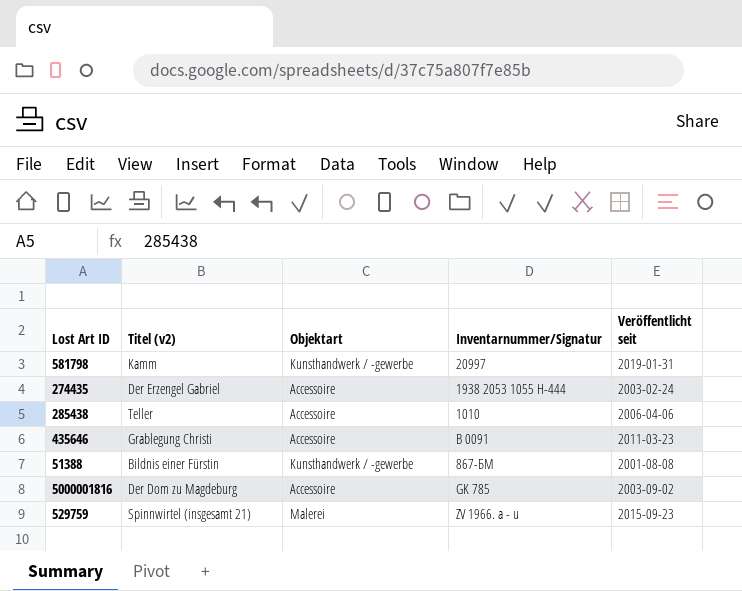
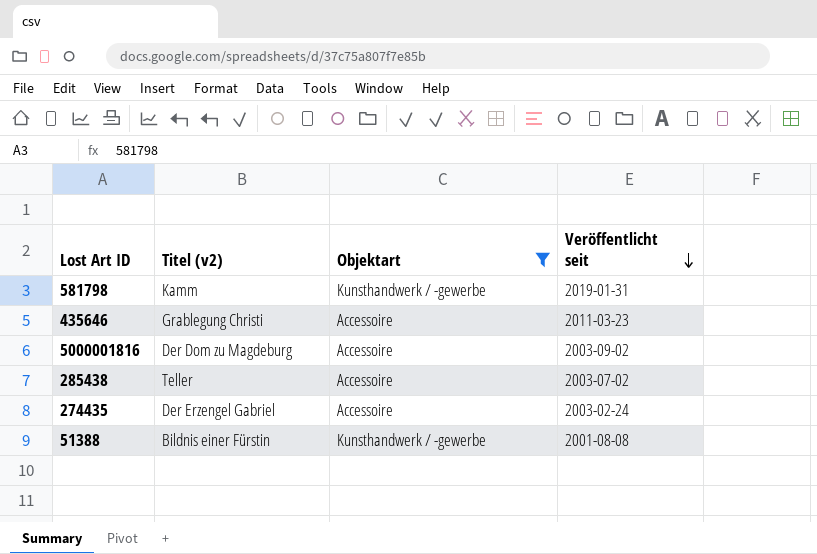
filter: none -> Objektart != Malerei
row order: none -> Veröffentlicht seit descending
column Inventarnummer/Signatur | position: 4 -> none
285438 | Veröffentlicht seit: 2006-04-06 -> 2003-07-02

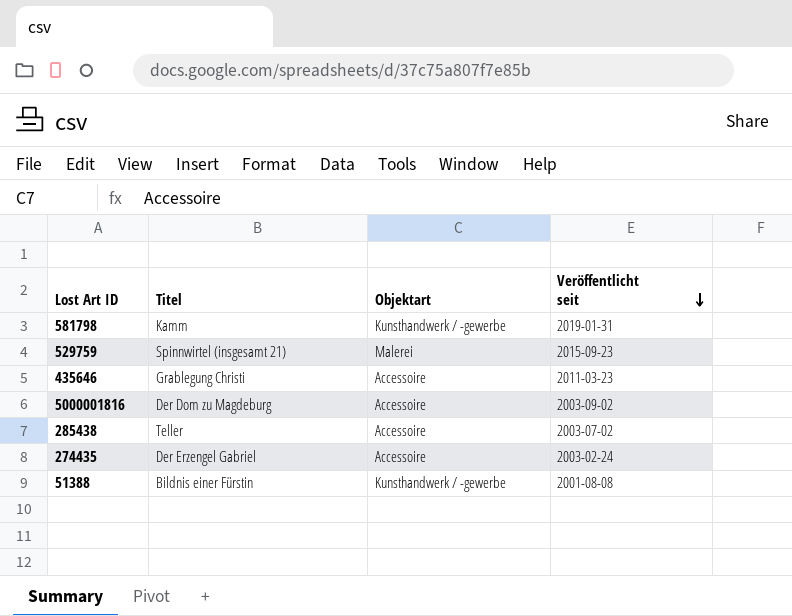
filter: Objektart != Malerei -> none
column name: Titel (v2) -> Titel

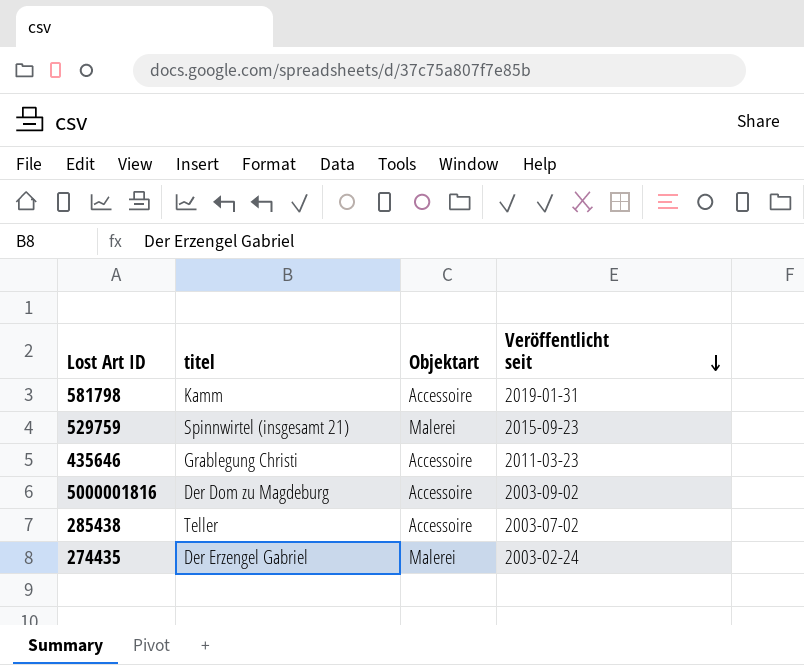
column name: Titel -> titel
row 51388: Bildnis einer Fürstin | Kunsthandwerk / -gewerbe | 2001-08-08 -> none
581798 | Objektart: Kunsthandwerk / -gewerbe -> Accessoire
274435 | Objektart: Accessoire -> Malerei

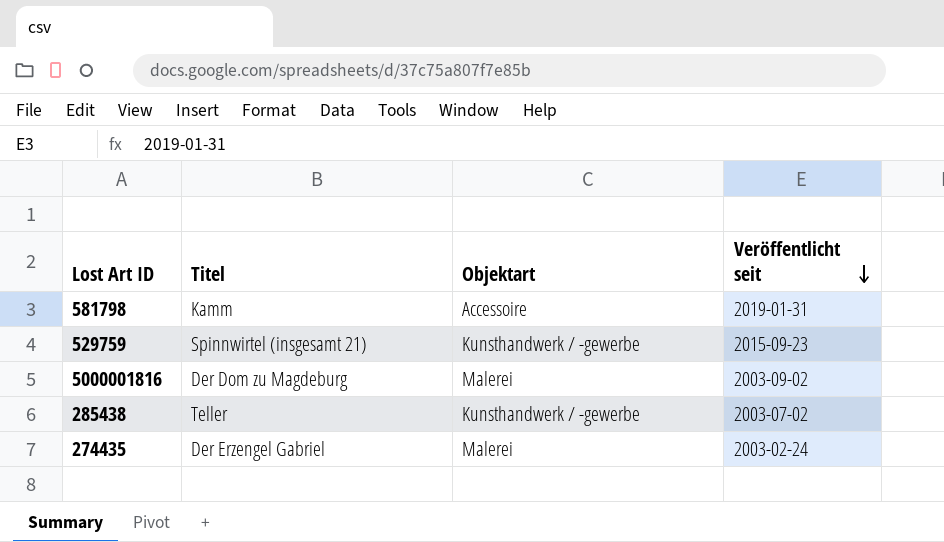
column name: titel -> Titel
row 435646: Grablegung Christi | Accessoire | 2011-03-23 -> none
529759 | Objektart: Malerei -> Kunsthandwerk / -gewerbe
5000001816 | Objektart: Accessoire -> Malerei
285438 | Objektart: Accessoire -> Kunsthandwerk / -gewerbe

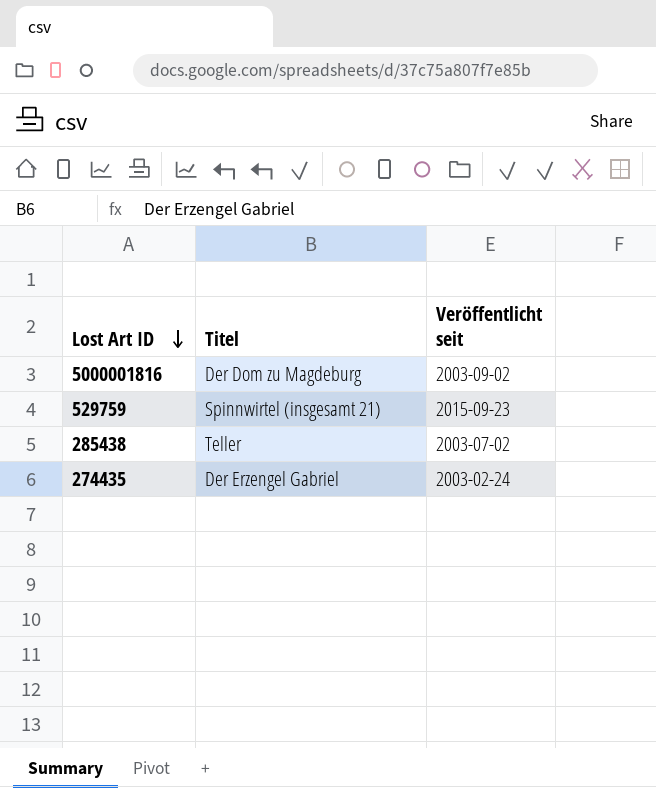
row order: Veröffentlicht seit descending -> Lost Art ID descending
column Objektart | position: 3 -> none
row 581798: Kamm | Accessoire | 2019-01-31 -> none

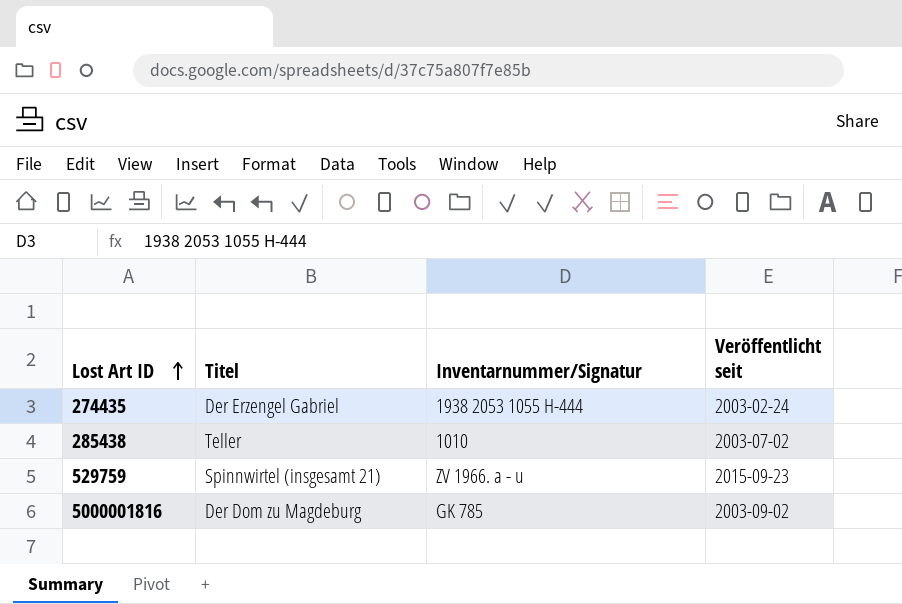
row order: Lost Art ID descending -> Lost Art ID ascending
column Inventarnummer/Signatur | position: none -> 3

